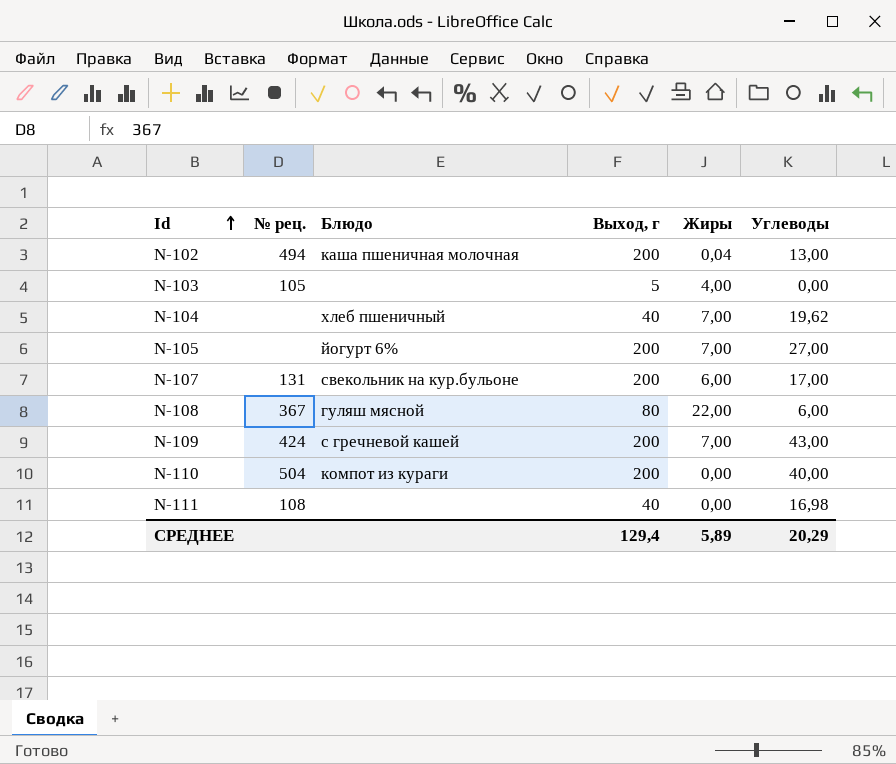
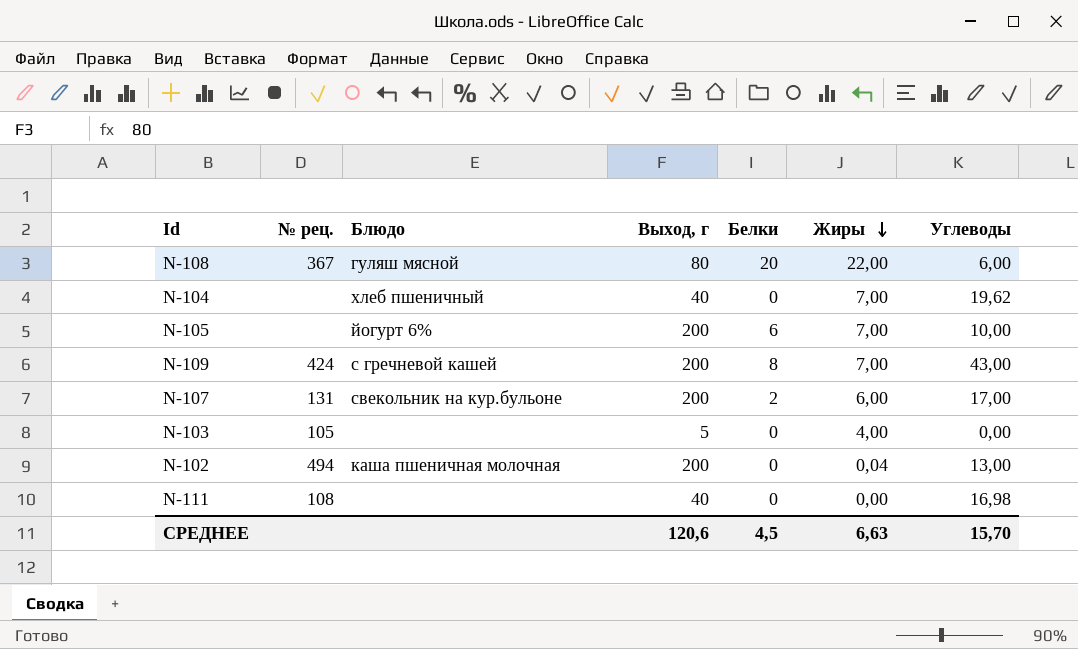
row order: Id ascending -> Жиры descending
column Белки | position: none -> 5
row N-110: 504 | компот из кураги | 200 | 0,00 | 40,00 -> none
N-105 | Углеводы: 27,00 -> 10,00
СРЕДНЕЕ | Выход, г: 129,4 -> 120,6
СРЕДНЕЕ | Жиры: 5,89 -> 6,63
СРЕДНЕЕ | Углеводы: 20,29 -> 15,70

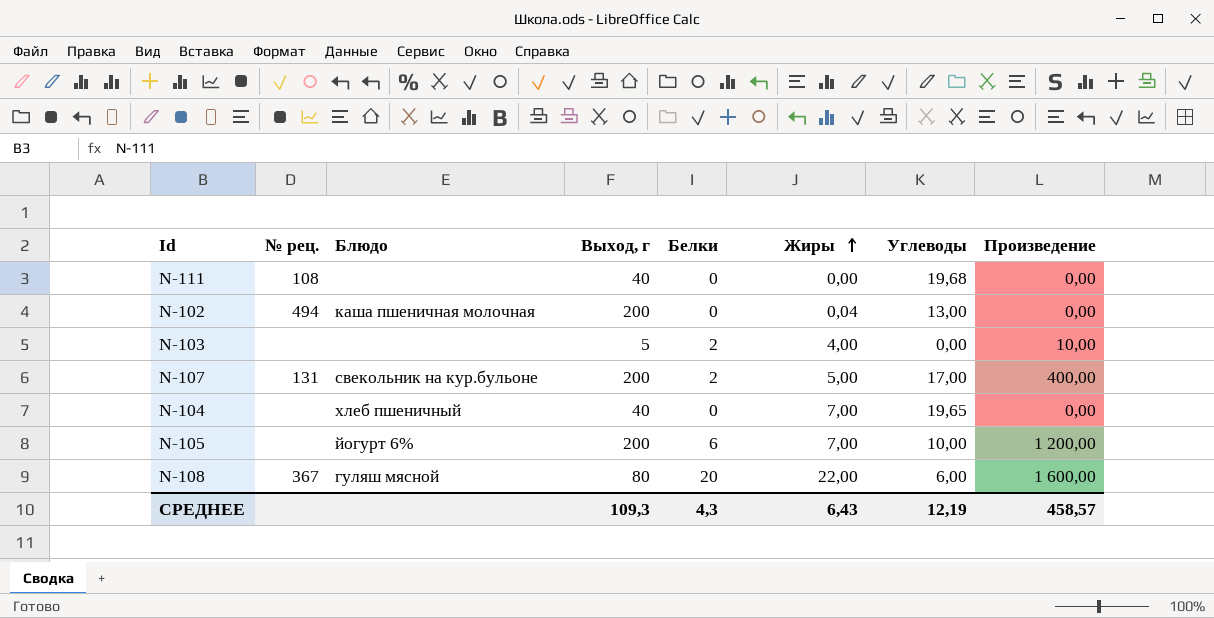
row order: Жиры descending -> Жиры ascending
column Произведение | formula: none -> [Выход, г] * [Белки]
row N-109: 424 | с гречневой кашей | 200 | 8 | 7,00 | 43,00 -> none
N-111 | Углеводы: 16,98 -> 19,68
N-103 | № рец.: 105 -> none
N-103 | Белки: 0 -> 2
N-107 | Жиры: 6,00 -> 5,00
N-104 | Углеводы: 19,62 -> 19,65
СРЕДНЕЕ | Выход, г: 120,6 -> 109,3
СРЕДНЕЕ | Белки: 4,5 -> 4,3
СРЕДНЕЕ | Жиры: 6,63 -> 6,43
СРЕДНЕЕ | Углеводы: 15,70 -> 12,19

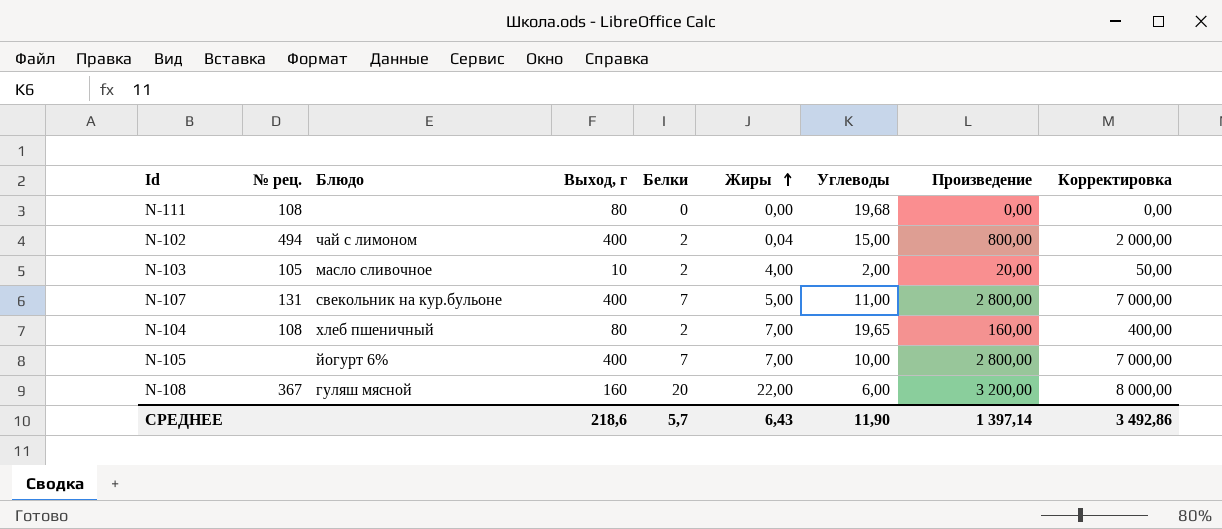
column Корректировка | formula: none -> [Произведение] * 2,5
N-111 | Выход, г: 40 -> 80
N-102 | Блюдо: каша пшеничная молочная -> чай с лимоном
N-102 | Выход, г: 200 -> 400
N-102 | Белки: 0 -> 2
N-102 | Углеводы: 13,00 -> 15,00
N-102 | Произведение: 0,00 -> 800,00
N-103 | № рец.: none -> 105
N-103 | Блюдо: none -> масло сливочное
N-103 | Выход, г: 5 -> 10
N-103 | Углеводы: 0,00 -> 2,00
N-103 | Произведение: 10,00 -> 20,00
N-107 | Выход, г: 200 -> 400
N-107 | Белки: 2 -> 7
N-107 | Углеводы: 17,00 -> 11,00
N-107 | Произведение: 400,00 -> 2 800,00
N-104 | № рец.: none -> 108
N-104 | Выход, г: 40 -> 80
N-104 | Белки: 0 -> 2
N-104 | Произведение: 0,00 -> 160,00
N-105 | Выход, г: 200 -> 400
N-105 | Белки: 6 -> 7
N-105 | Произведение: 1 200,00 -> 2 800,00
N-108 | Выход, г: 80 -> 160
N-108 | Произведение: 1 600,00 -> 3 200,00
СРЕДНЕЕ | Выход, г: 109,3 -> 218,6
СРЕДНЕЕ | Белки: 4,3 -> 5,7
СРЕДНЕЕ | Углеводы: 12,19 -> 11,90
СРЕДНЕЕ | Произведение: 458,57 -> 1 397,14

